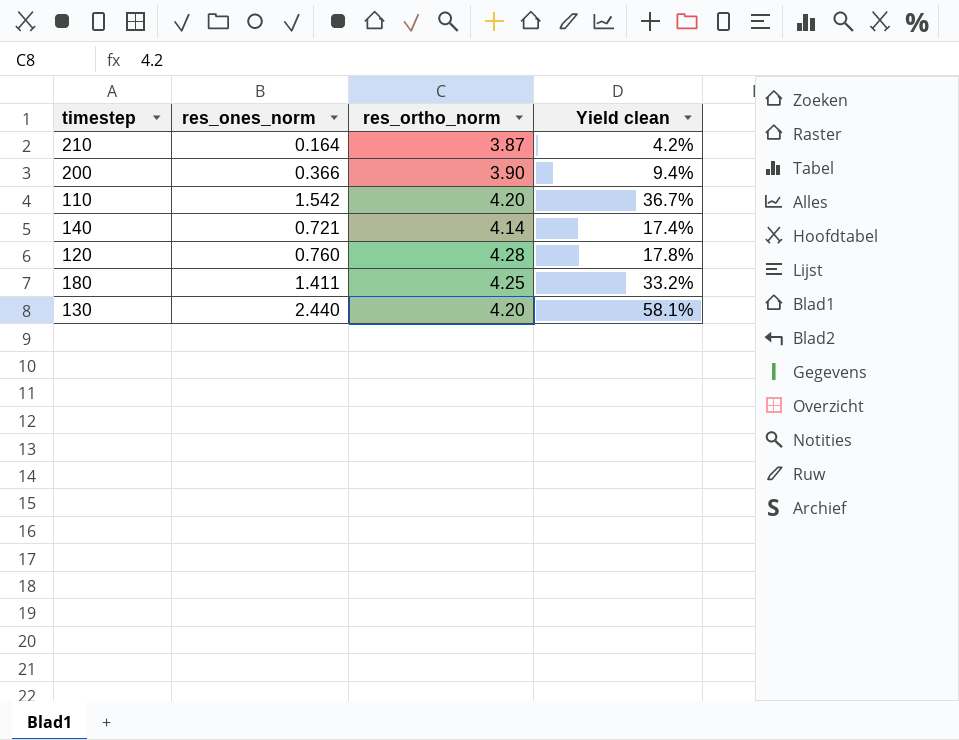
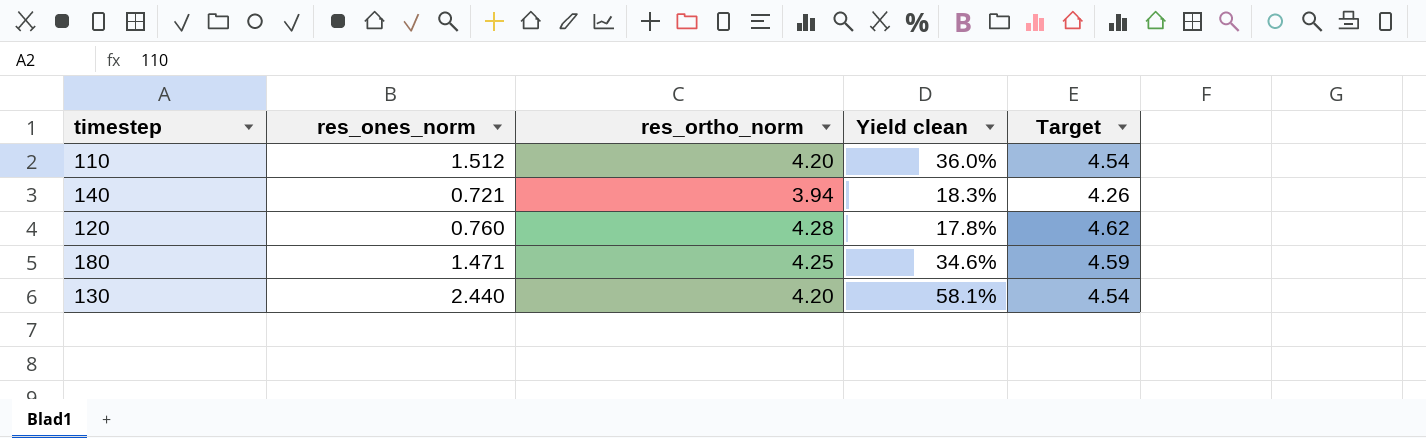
column Target | formula: none -> [res_ortho_norm] * 1.08
row 210: 0.164 | 3.87 | 4.2% -> none
row 200: 0.366 | 3.90 | 9.4% -> none
110 | res_ones_norm: 1.542 -> 1.512
110 | Yield clean: 36.7% -> 36.0%
140 | res_ortho_norm: 4.14 -> 3.94
140 | Yield clean: 17.4% -> 18.3%
180 | res_ones_norm: 1.411 -> 1.471
180 | Yield clean: 33.2% -> 34.6%

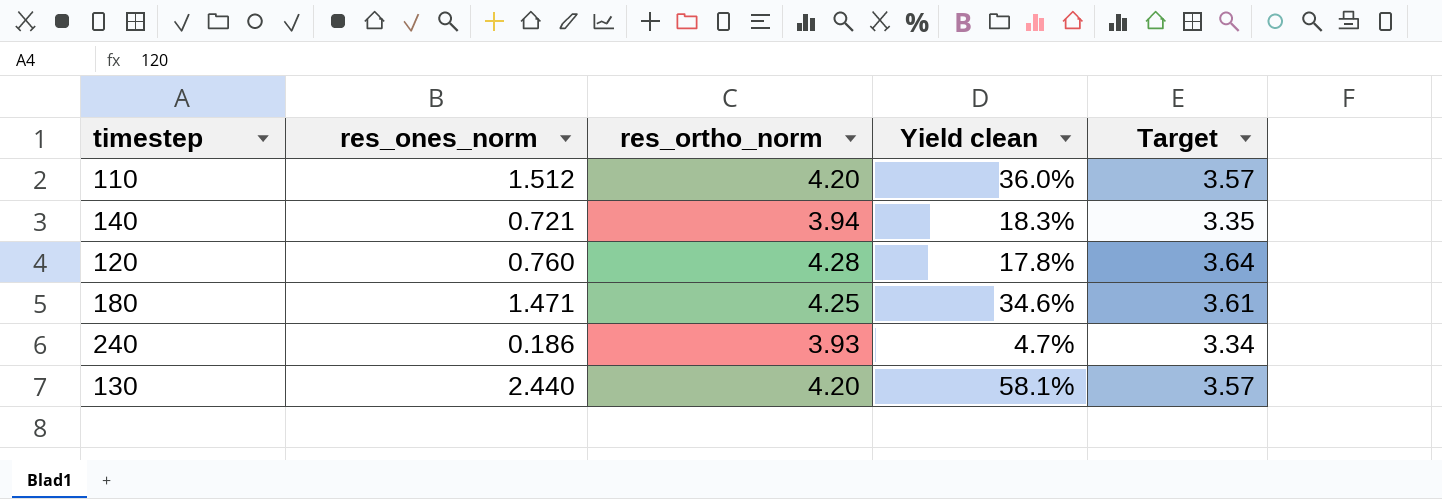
column Target | formula: [res_ortho_norm] * 1.08 -> [res_ortho_norm] * 0.85
row 240: none -> 0.186 | 3.93 | 4.7% | 3.34

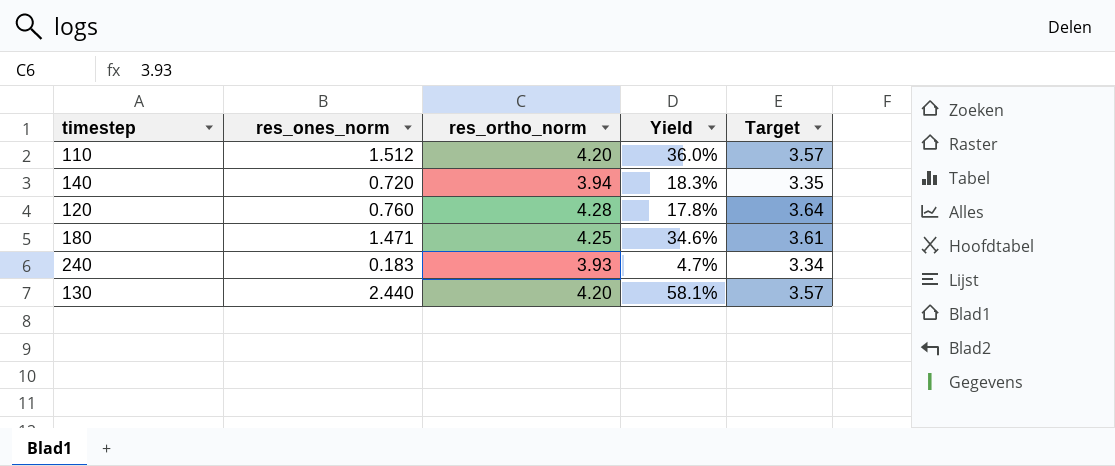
column name: Yield clean -> Yield
140 | res_ones_norm: 0.721 -> 0.720
240 | res_ones_norm: 0.186 -> 0.183

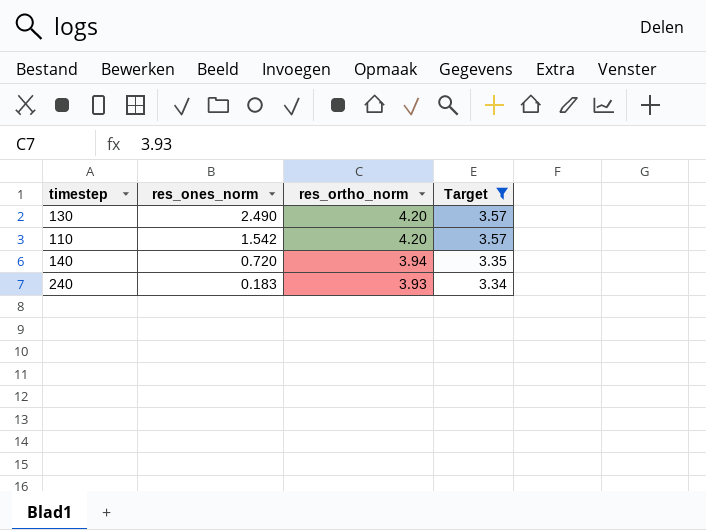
filter: none -> Target <= 3.57
row order: none -> res_ones_norm descending
column Yield | formula: [res_ones_norm] / [res_ortho_norm] -> none
130 | res_ones_norm: 2.440 -> 2.490
110 | res_ones_norm: 1.512 -> 1.542

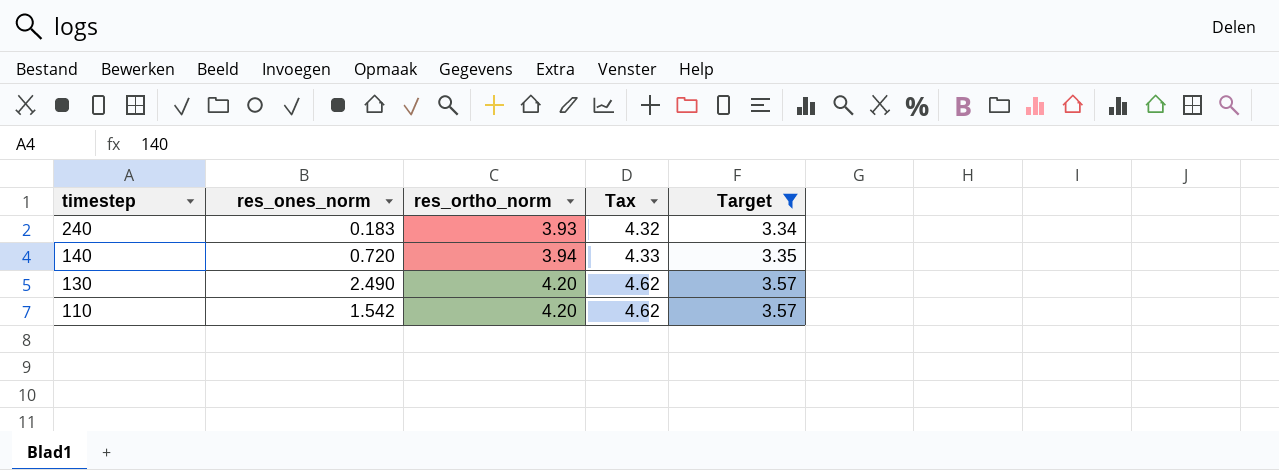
row order: res_ones_norm descending -> timestep descending
column Tax | formula: none -> [res_ortho_norm] * 1.1

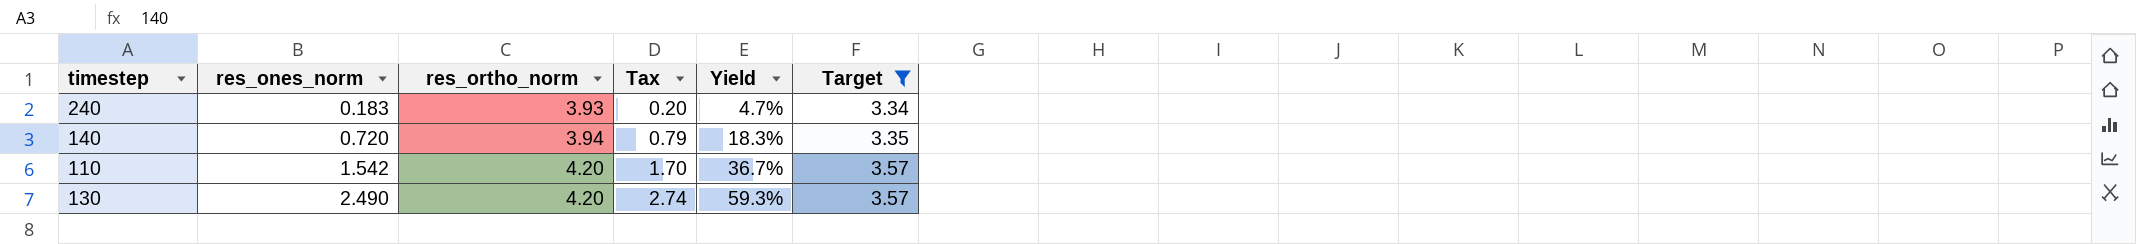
row order: timestep descending -> res_ones_norm ascending
column Tax | formula: [res_ortho_norm] * 1.1 -> [res_ones_norm] * 1.1
column Yield | formula: none -> [res_ones_norm] / [res_ortho_norm]

